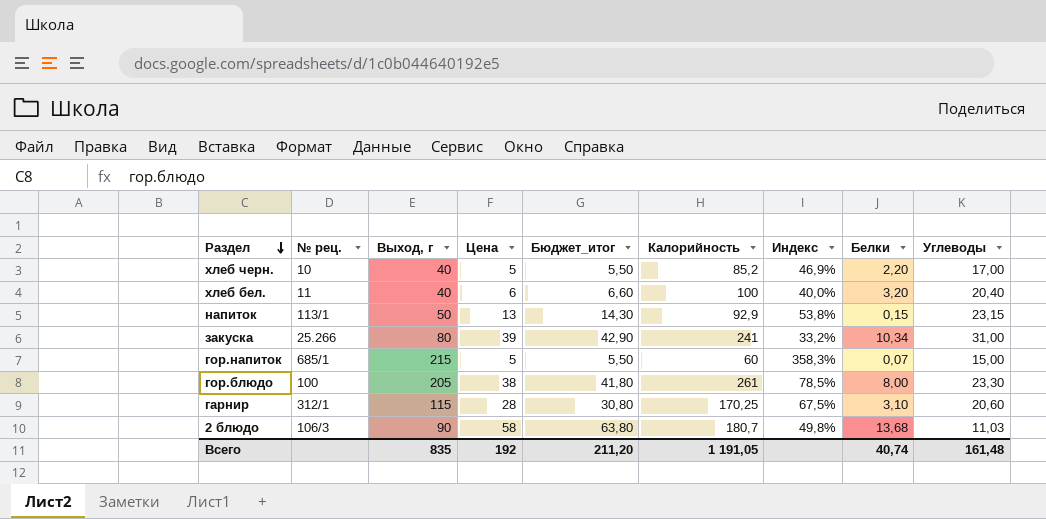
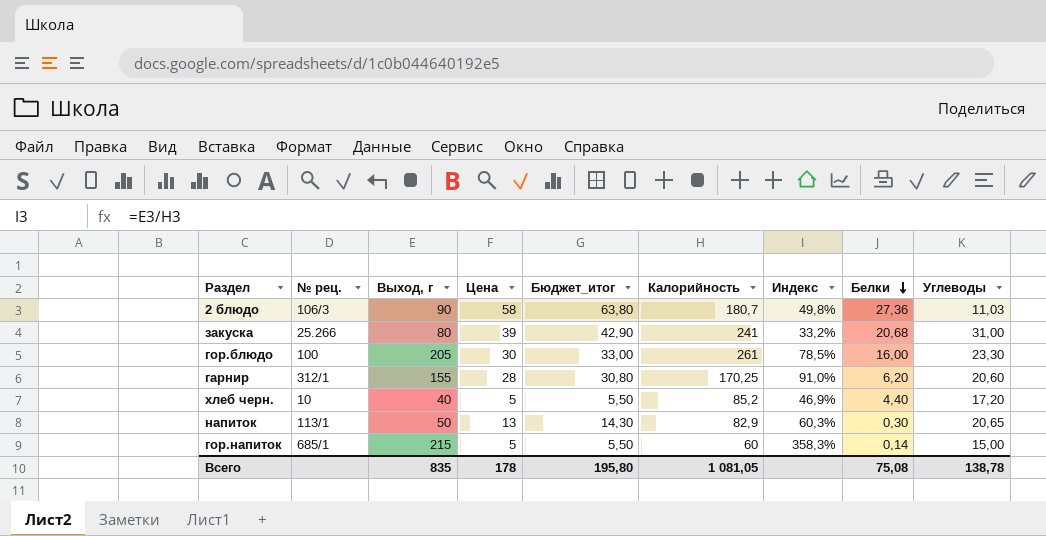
row order: Раздел descending -> Белки descending
row хлеб бел.: 11 | 40 | 6 | 6,60 | 100 | 40,0% | 3,20 | 20,40 -> none
2 блюдо | Белки: 13,68 -> 27,36
закуска | Белки: 10,34 -> 20,68
гор.блюдо | Цена: 38 -> 30
гор.блюдо | Бюджет_итог: 41,80 -> 33,00
гор.блюдо | Белки: 8,00 -> 16,00
гарнир | Выход, г: 115 -> 155
гарнир | Индекс: 67,5% -> 91,0%
гарнир | Белки: 3,10 -> 6,20
хлеб черн. | Белки: 2,20 -> 4,40
хлеб черн. | Углеводы: 17,00 -> 17,20
напиток | Калорийность: 92,9 -> 82,9
напиток | Индекс: 53,8% -> 60,3%
напиток | Белки: 0,15 -> 0,30
напиток | Углеводы: 23,15 -> 20,65
гор.напиток | Белки: 0,07 -> 0,14
Всего | Цена: 192 -> 178
Всего | Бюджет_итог: 211,20 -> 195,80
Всего | Калорийность: 1 191,05 -> 1 081,05
Всего | Белки: 40,74 -> 75,08
Всего | Углеводы: 161,48 -> 138,78

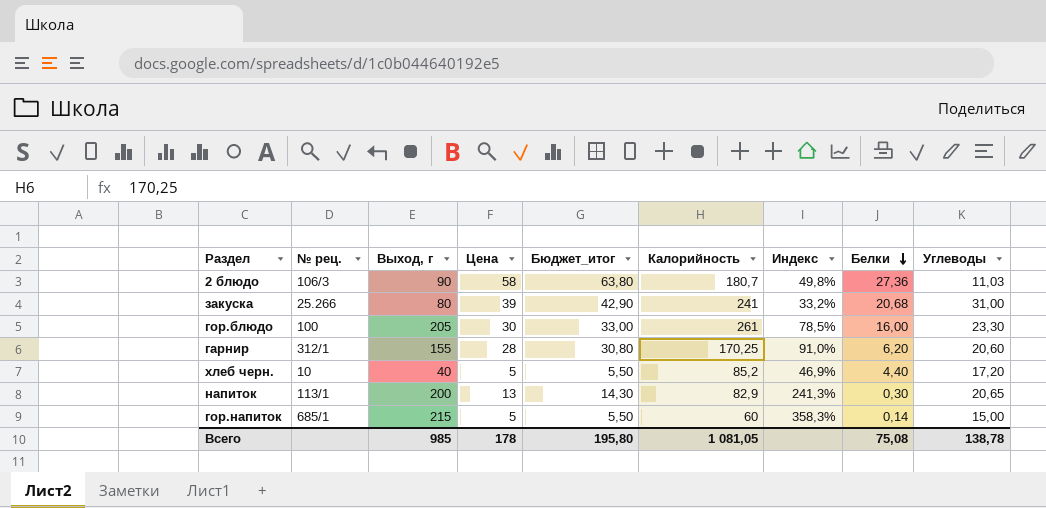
напиток | Выход, г: 50 -> 200
напиток | Индекс: 60,3% -> 241,3%
Всего | Выход, г: 835 -> 985

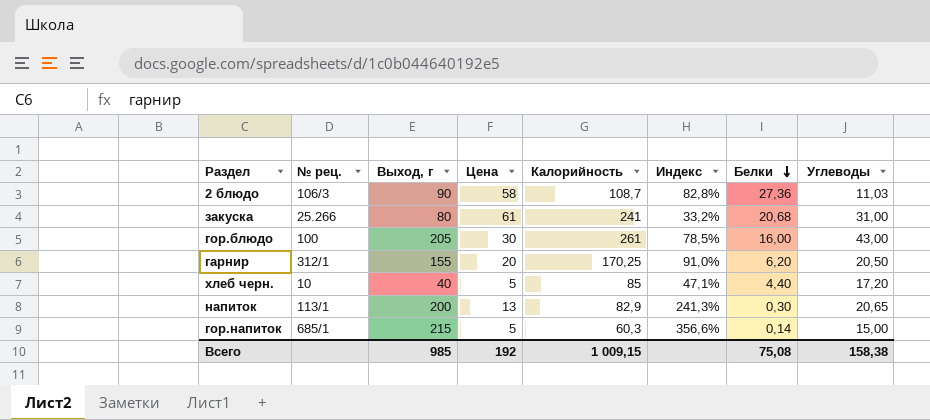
column Бюджет_итог | formula: [Цена] * 1,1 -> none
2 блюдо | Калорийность: 180,7 -> 108,7
2 блюдо | Индекс: 49,8% -> 82,8%
закуска | Цена: 39 -> 61
гор.блюдо | Углеводы: 23,30 -> 43,00
гарнир | Цена: 28 -> 20
гарнир | Углеводы: 20,60 -> 20,50
хлеб черн. | Калорийность: 85,2 -> 85
хлеб черн. | Индекс: 46,9% -> 47,1%
гор.напиток | Калорийность: 60 -> 60,3
гор.напиток | Индекс: 358,3% -> 356,6%
Всего | Цена: 178 -> 192
Всего | Калорийность: 1 081,05 -> 1 009,15
Всего | Углеводы: 138,78 -> 158,38

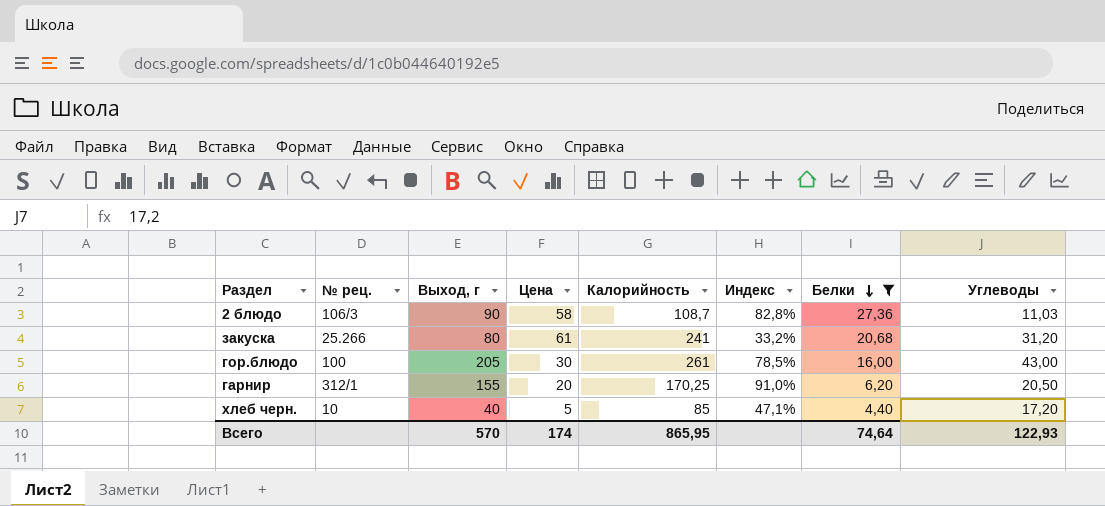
filter: none -> Белки >= 4,40
закуска | Углеводы: 31,00 -> 31,20
Всего | Выход, г: 985 -> 570
Всего | Цена: 192 -> 174
Всего | Калорийность: 1 009,15 -> 865,95
Всего | Белки: 75,08 -> 74,64
Всего | Углеводы: 158,38 -> 122,93

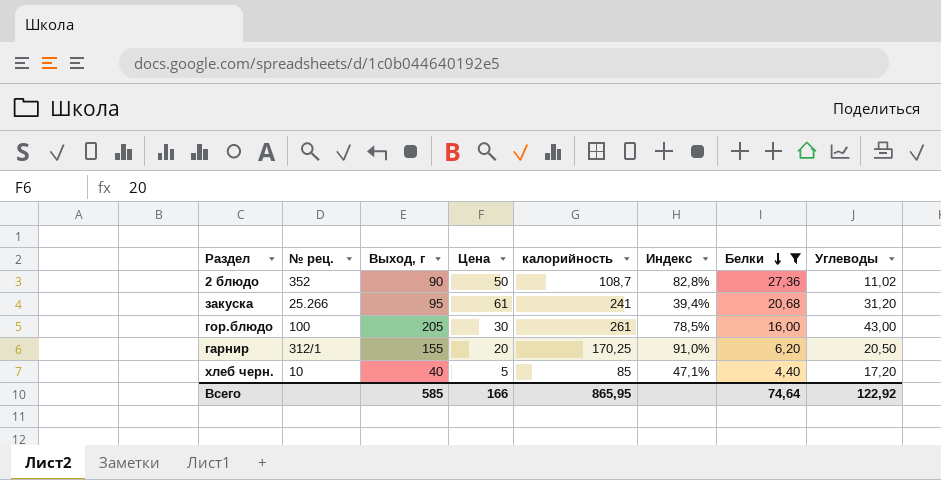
column name: Калорийность -> калорийность
2 блюдо | № рец.: 106/3 -> 352
2 блюдо | Цена: 58 -> 50
2 блюдо | Углеводы: 11,03 -> 11,02
закуска | Выход, г: 80 -> 95
закуска | Индекс: 33,2% -> 39,4%
Всего | Выход, г: 570 -> 585
Всего | Цена: 174 -> 166
Всего | Углеводы: 122,93 -> 122,92

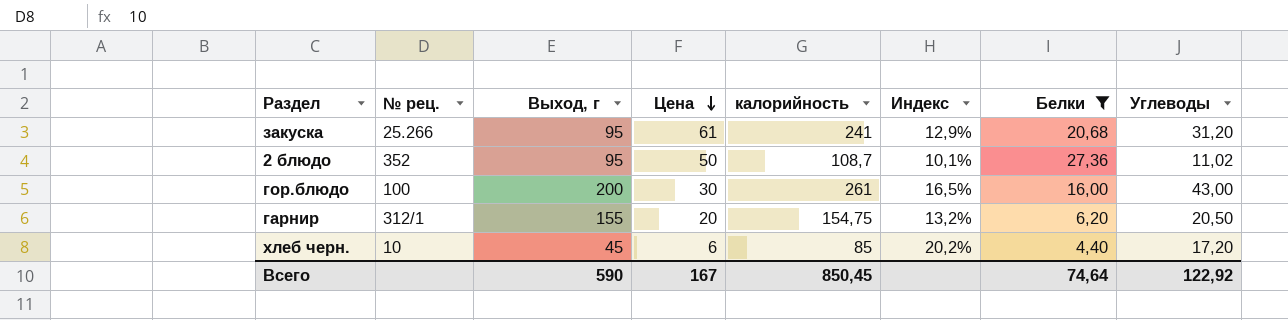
row order: Белки descending -> Цена descending
column Индекс | formula: [Выход, г] / [калорийность] -> [Углеводы] / [калорийность]
2 блюдо | Выход, г: 90 -> 95
гор.блюдо | Выход, г: 205 -> 200
гарнир | калорийность: 170,25 -> 154,75
хлеб черн. | Выход, г: 40 -> 45
хлеб черн. | Цена: 5 -> 6
Всего | Выход, г: 585 -> 590
Всего | Цена: 166 -> 167
Всего | калорийность: 865,95 -> 850,45

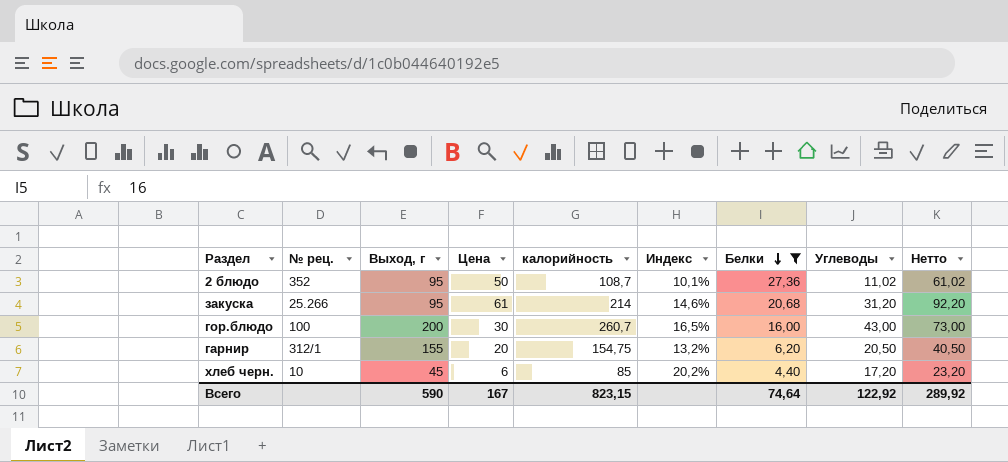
row order: Цена descending -> Белки descending
column Нетто | formula: none -> [Цена] + [Углеводы]
закуска | калорийность: 241 -> 214
закуска | Индекс: 12,9% -> 14,6%
гор.блюдо | калорийность: 261 -> 260,7
Всего | калорийность: 850,45 -> 823,15

